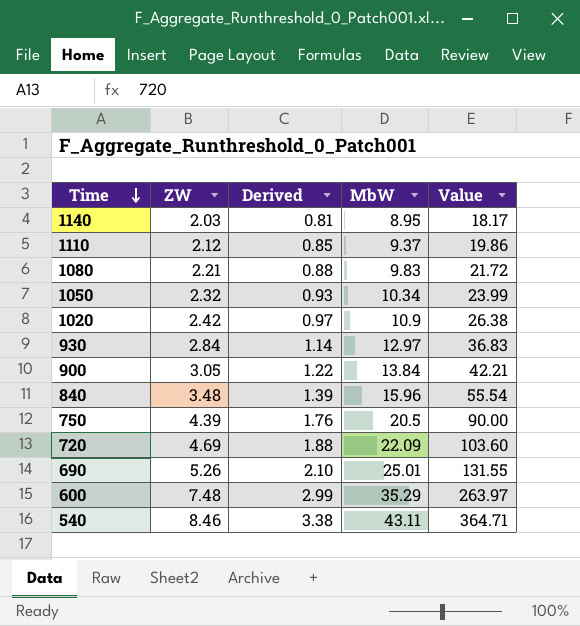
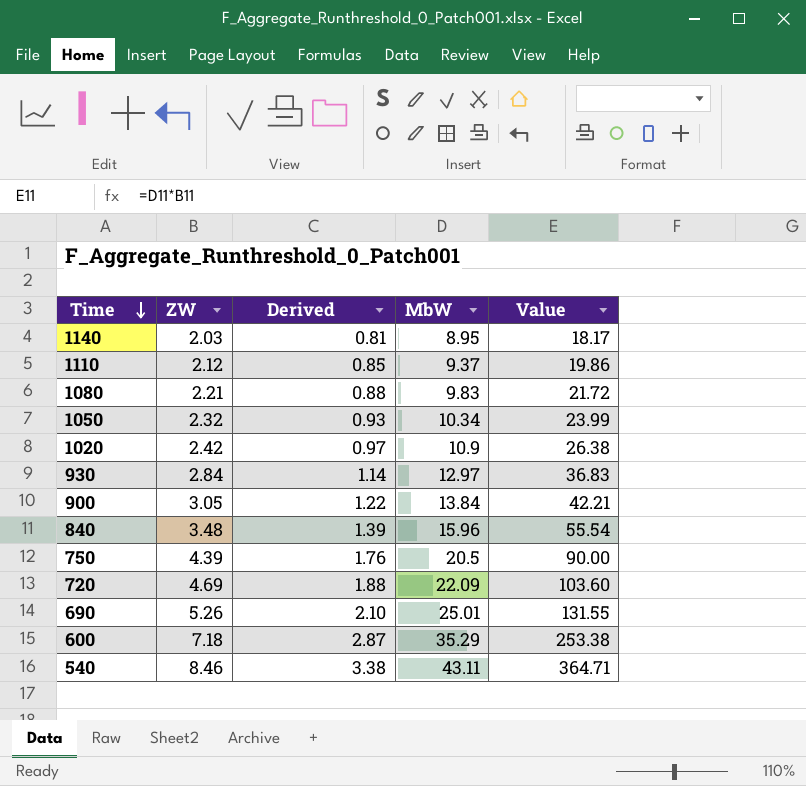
600 | ZW: 7.48 -> 7.18
600 | Derived: 2.99 -> 2.87
600 | Value: 263.97 -> 253.38

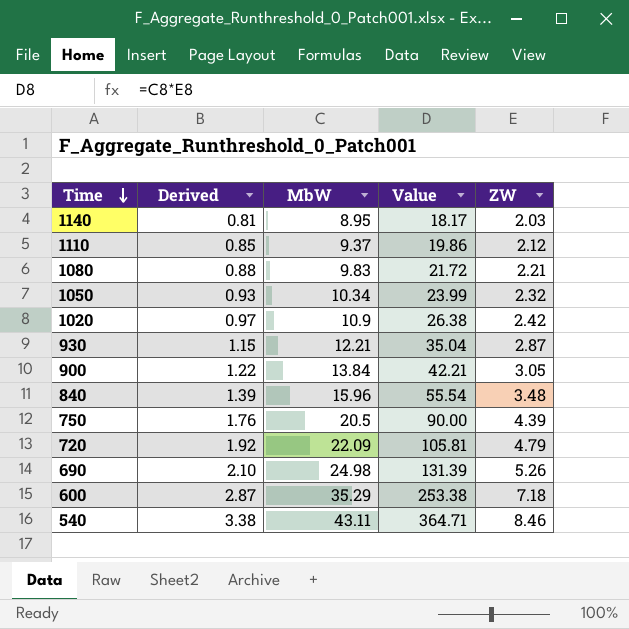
column ZW | position: 2 -> 5
930 | Derived: 1.14 -> 1.15
930 | MbW: 12.97 -> 12.21
930 | Value: 36.83 -> 35.04
930 | ZW: 2.84 -> 2.87
720 | Derived: 1.88 -> 1.92
720 | Value: 103.60 -> 105.81
720 | ZW: 4.69 -> 4.79
690 | MbW: 25.01 -> 24.98
690 | Value: 131.55 -> 131.39

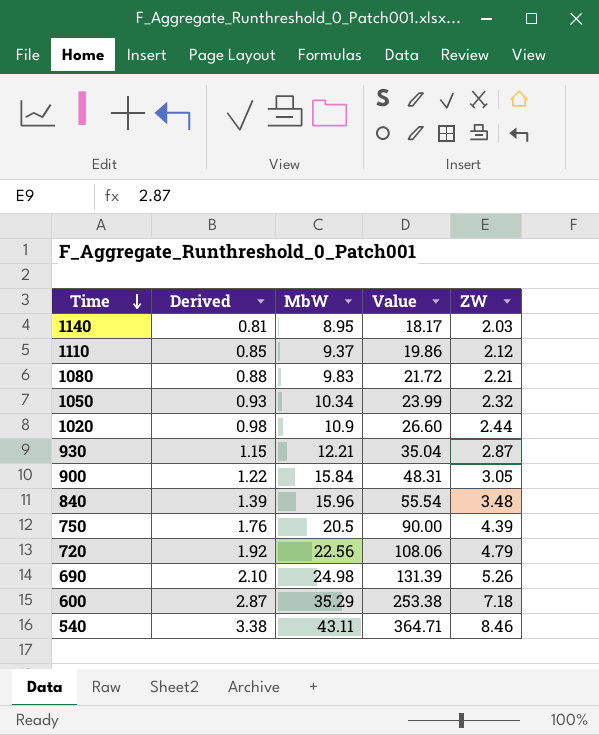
1020 | Derived: 0.97 -> 0.98
1020 | Value: 26.38 -> 26.60
1020 | ZW: 2.42 -> 2.44
900 | MbW: 13.84 -> 15.84
900 | Value: 42.21 -> 48.31
720 | MbW: 22.09 -> 22.56
720 | Value: 105.81 -> 108.06

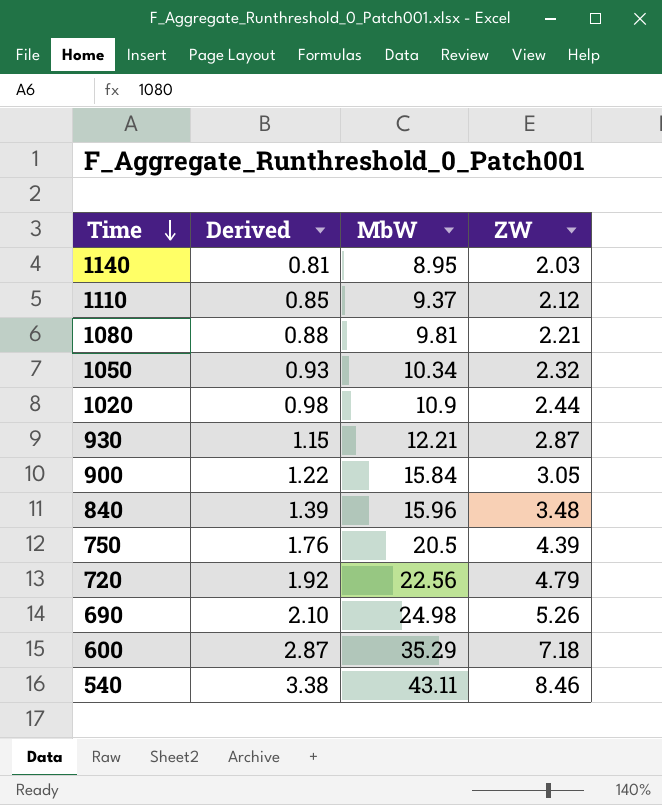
column Value | formula: [MbW] * [ZW] -> none
1080 | MbW: 9.83 -> 9.81

